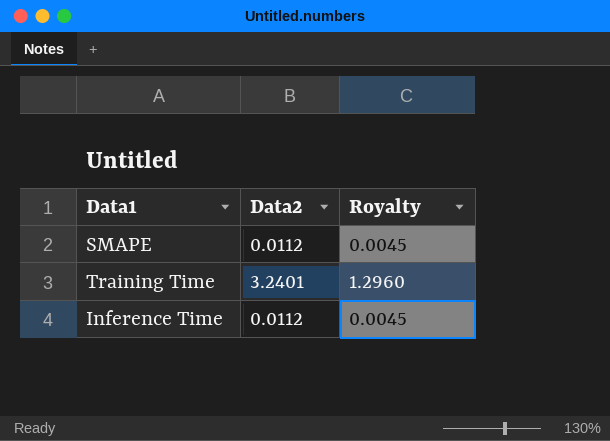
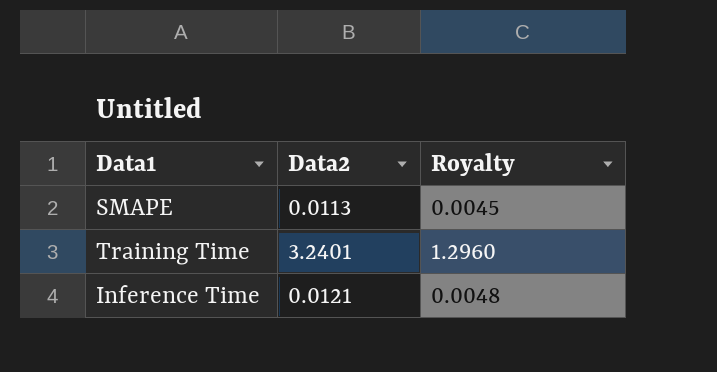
SMAPE | Data2: 0.0112 -> 0.0113
Inference Time | Data2: 0.0112 -> 0.0121
Inference Time | Royalty: 0.0045 -> 0.0048

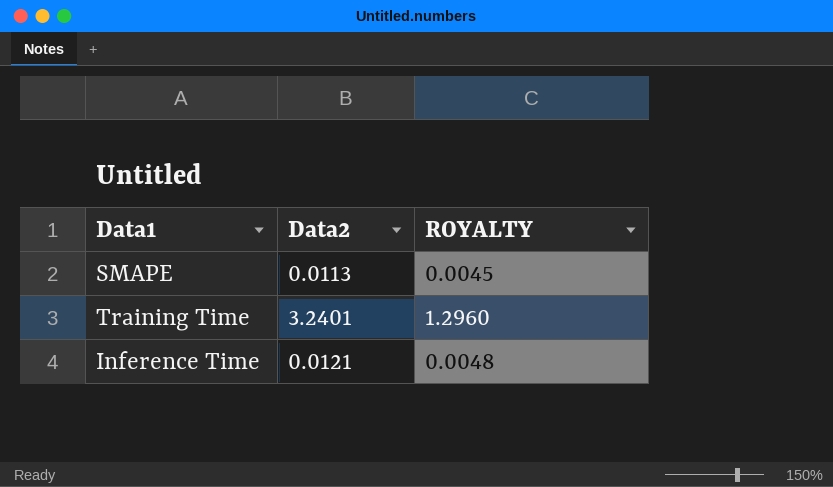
column name: Royalty -> ROYALTY

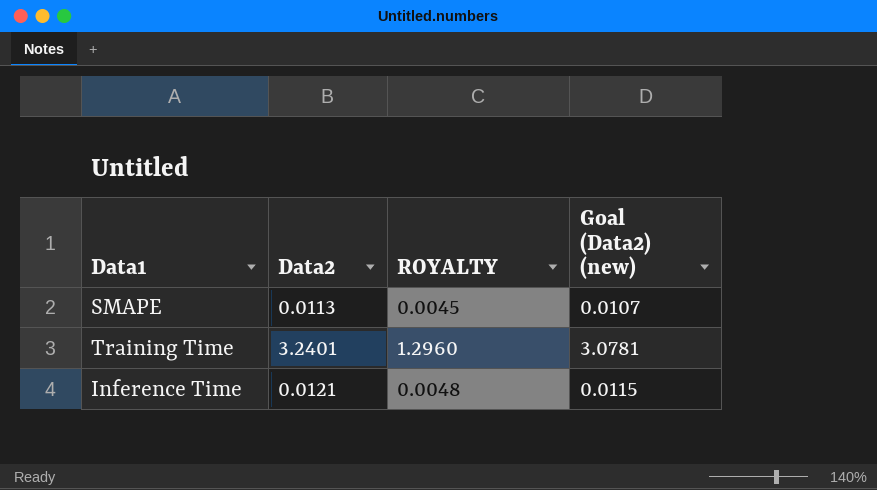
column Goal (Data2) (new) | formula: none -> [Data2] * 0.95

